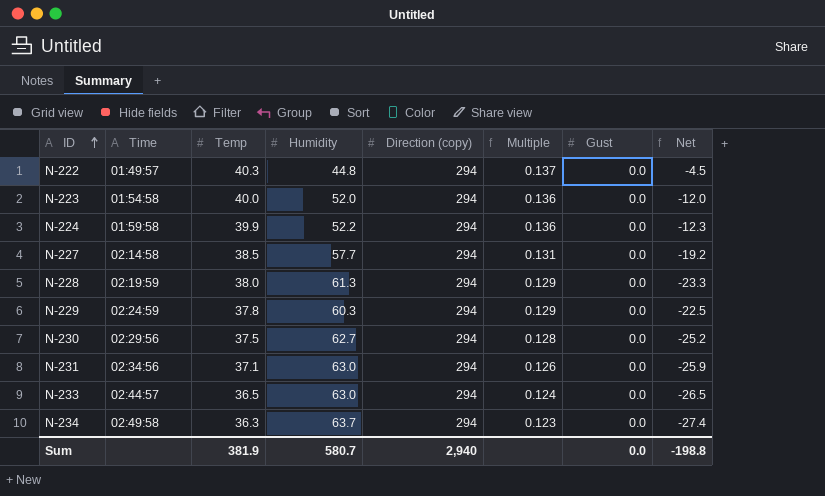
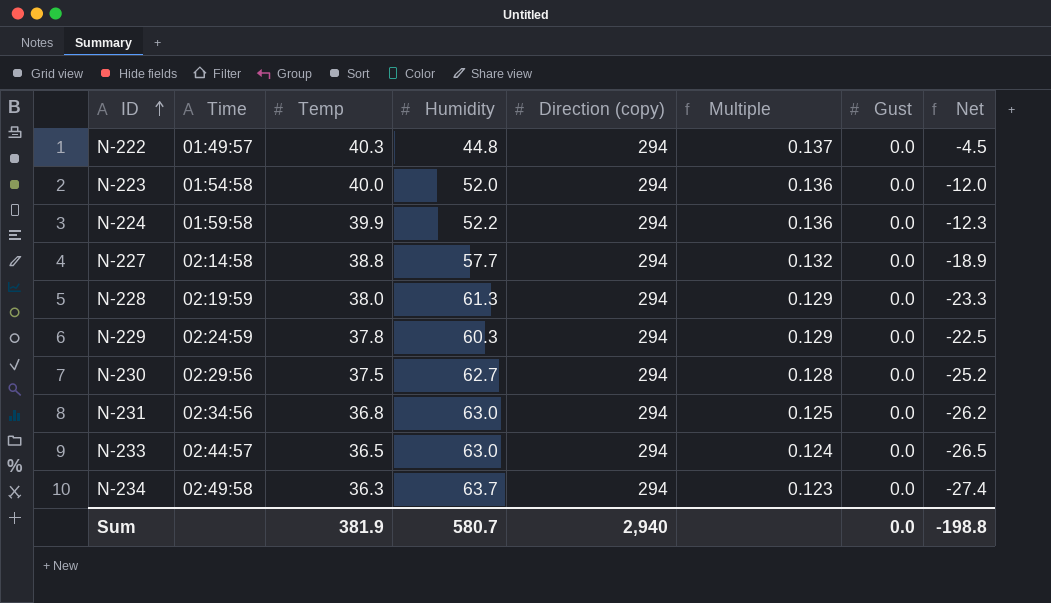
N-227 | Temp: 38.5 -> 38.8
N-227 | Multiple: 0.131 -> 0.132
N-227 | Net: -19.2 -> -18.9
N-231 | Temp: 37.1 -> 36.8
N-231 | Multiple: 0.126 -> 0.125
N-231 | Net: -25.9 -> -26.2

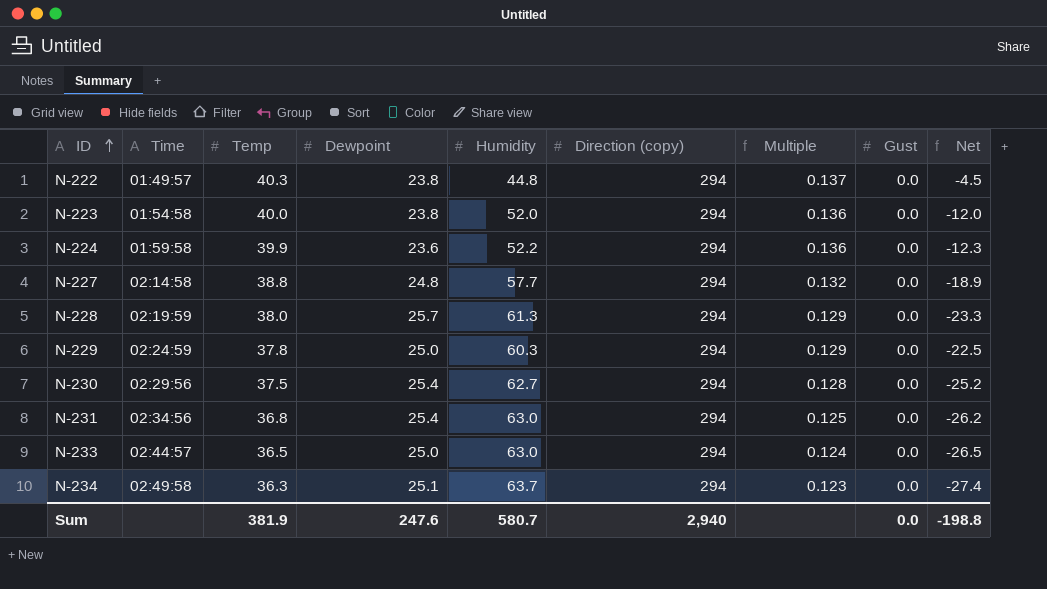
column Dewpoint | position: none -> 4

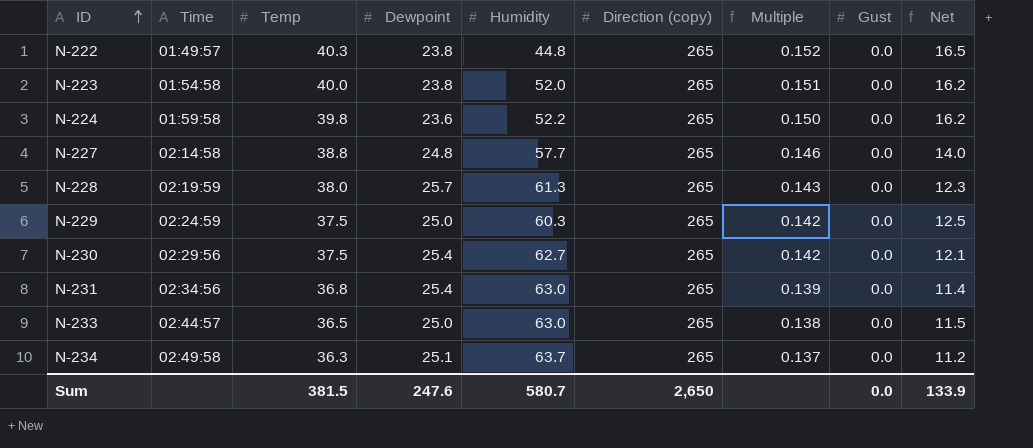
column Net | formula: [Temp] - [Humidity] -> [Temp] - [Dewpoint]
N-222 | Direction (copy): 294 -> 265
N-222 | Multiple: 0.137 -> 0.152
N-223 | Direction (copy): 294 -> 265
N-223 | Multiple: 0.136 -> 0.151
N-224 | Temp: 39.9 -> 39.8
N-224 | Direction (copy): 294 -> 265
N-224 | Multiple: 0.136 -> 0.150
N-227 | Direction (copy): 294 -> 265
N-227 | Multiple: 0.132 -> 0.146
N-228 | Direction (copy): 294 -> 265
N-228 | Multiple: 0.129 -> 0.143
N-229 | Temp: 37.8 -> 37.5
N-229 | Direction (copy): 294 -> 265
N-229 | Multiple: 0.129 -> 0.142
N-230 | Direction (copy): 294 -> 265
N-230 | Multiple: 0.128 -> 0.142
N-231 | Direction (copy): 294 -> 265
N-231 | Multiple: 0.125 -> 0.139
N-233 | Direction (copy): 294 -> 265
N-233 | Multiple: 0.124 -> 0.138
N-234 | Direction (copy): 294 -> 265
N-234 | Multiple: 0.123 -> 0.137
Sum | Temp: 381.9 -> 381.5
Sum | Direction (copy): 2,940 -> 2,650
Sum | Net: -198.8 -> 133.9

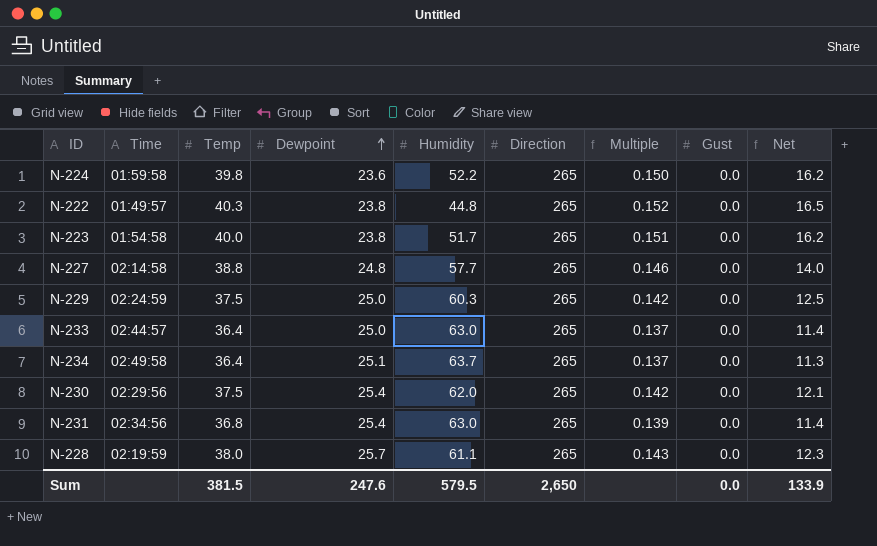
row order: ID ascending -> Dewpoint ascending
column name: Direction (copy) -> Direction
N-223 | Humidity: 52.0 -> 51.7
N-233 | Temp: 36.5 -> 36.4
N-233 | Multiple: 0.138 -> 0.137
N-233 | Net: 11.5 -> 11.4
N-234 | Temp: 36.3 -> 36.4
N-234 | Net: 11.2 -> 11.3
N-230 | Humidity: 62.7 -> 62.0
N-228 | Humidity: 61.3 -> 61.1
Sum | Humidity: 580.7 -> 579.5

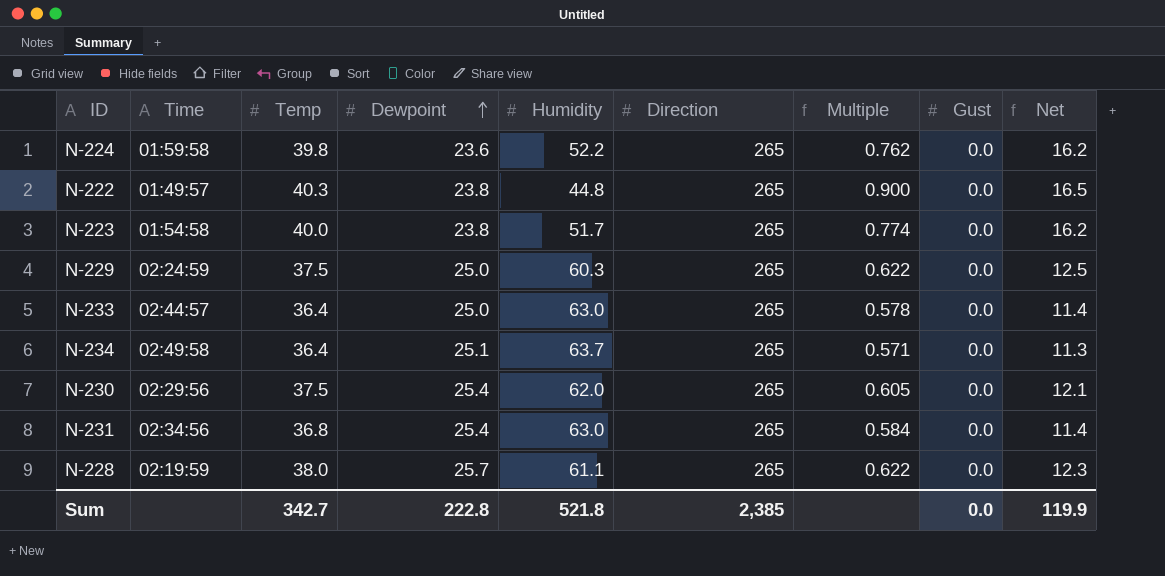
column Multiple | formula: [Temp] / [Direction] -> [Temp] / [Humidity]
row N-227: 02:14:58 | 38.8 | 24.8 | 57.7 | 265 | 0.146 | 0.0 | 14.0 -> none
Sum | Temp: 381.5 -> 342.7
Sum | Dewpoint: 247.6 -> 222.8
Sum | Humidity: 579.5 -> 521.8
Sum | Direction: 2,650 -> 2,385
Sum | Net: 133.9 -> 119.9

